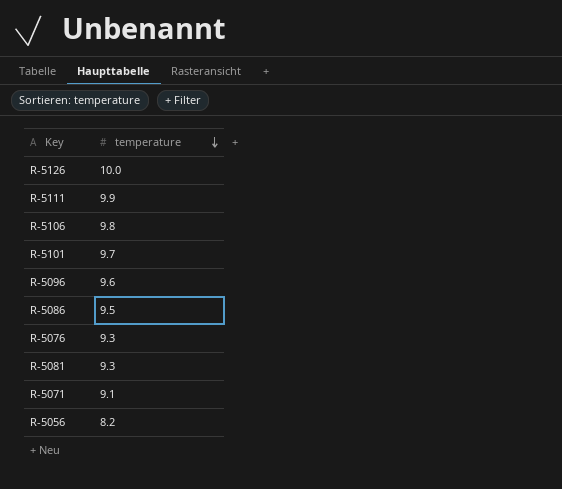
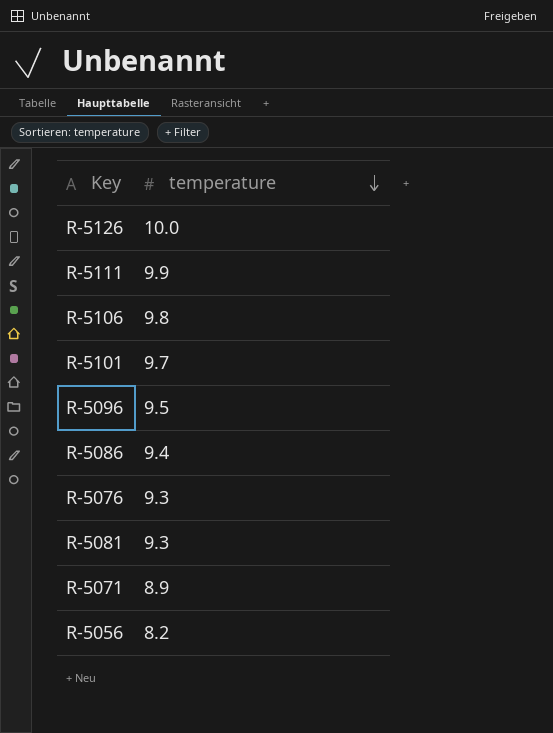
R-5096 | temperature: 9.6 -> 9.5
R-5086 | temperature: 9.5 -> 9.4
R-5071 | temperature: 9.1 -> 8.9

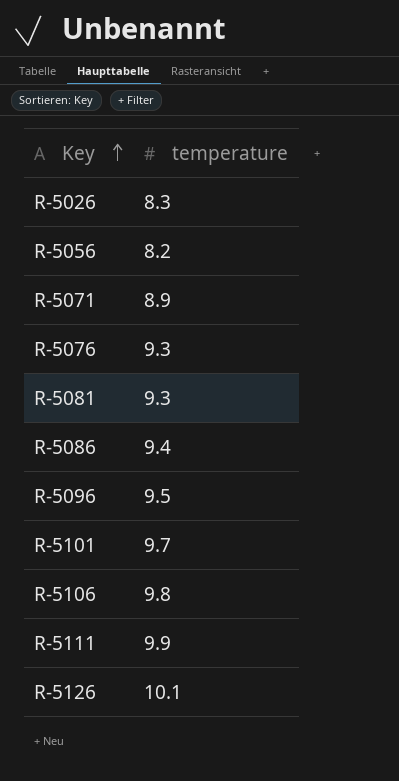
row order: temperature descending -> Key ascending
row R-5026: none -> 8.3
R-5126 | temperature: 10.0 -> 10.1

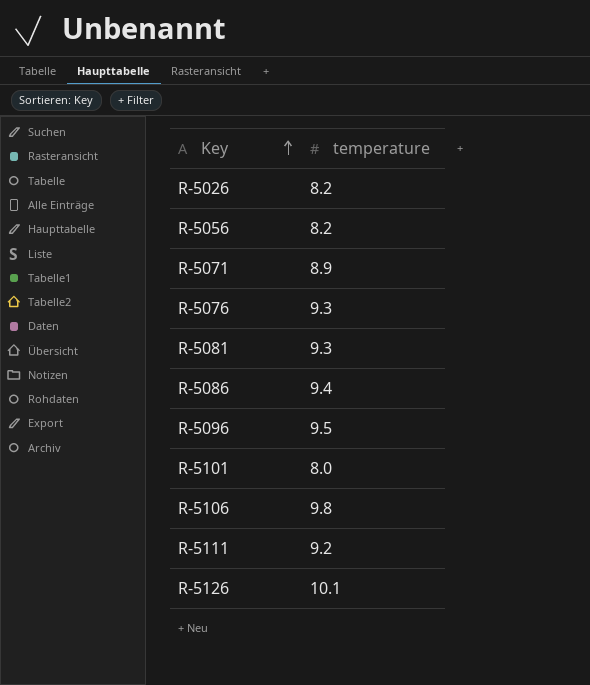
R-5026 | temperature: 8.3 -> 8.2
R-5101 | temperature: 9.7 -> 8.0
R-5111 | temperature: 9.9 -> 9.2

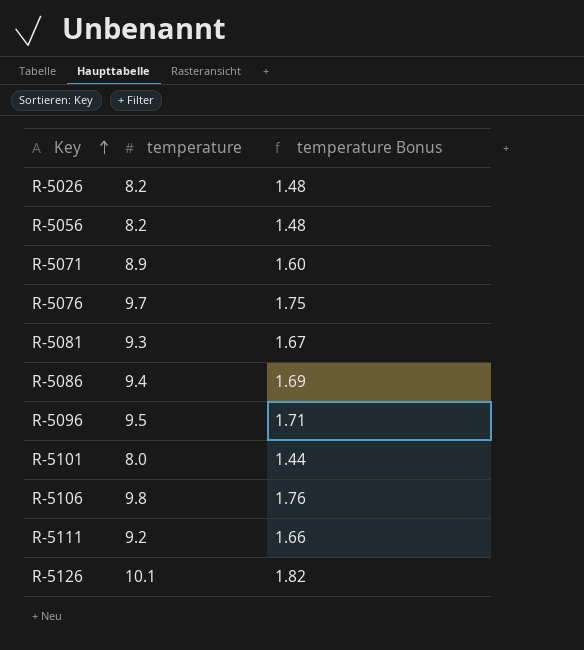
column temperature Bonus | formula: none -> [temperature] * 0.18
R-5076 | temperature: 9.3 -> 9.7

